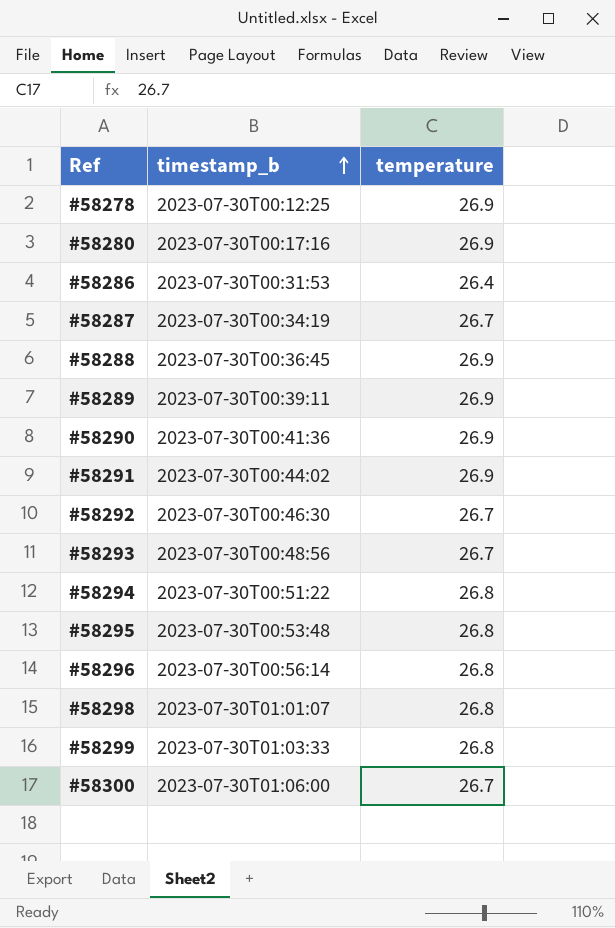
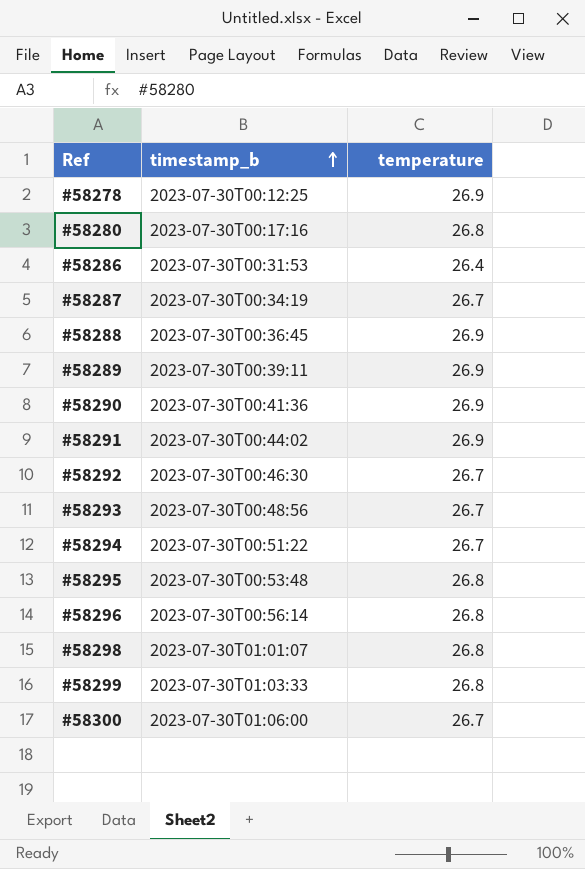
#58280 | temperature: 26.9 -> 26.8
#58294 | temperature: 26.8 -> 26.7

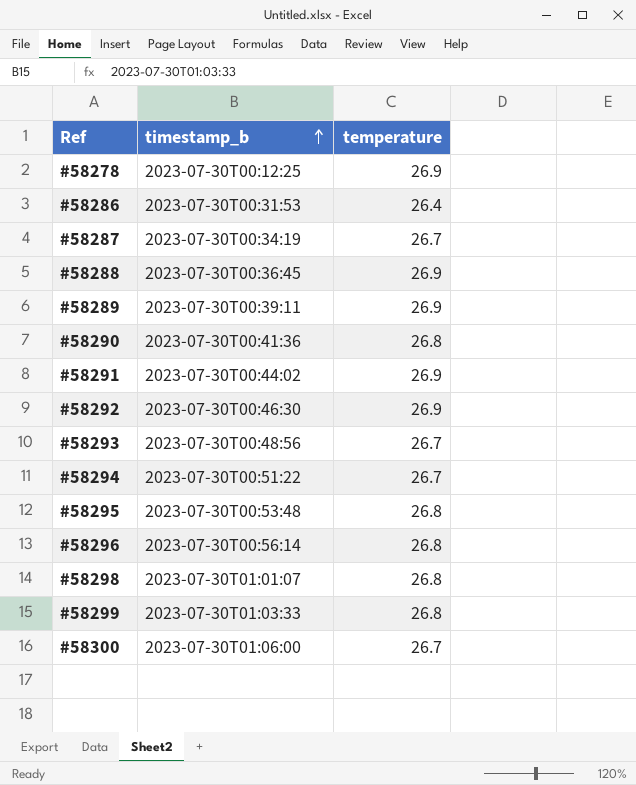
row #58280: 2023-07-30T00:17:16 | 26.8 -> none
#58290 | temperature: 26.9 -> 26.8
#58292 | temperature: 26.7 -> 26.9

